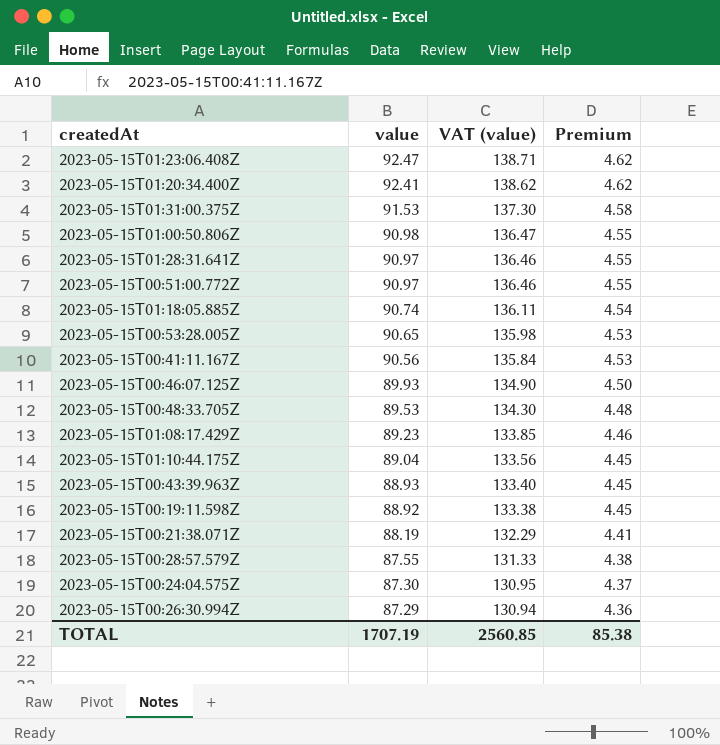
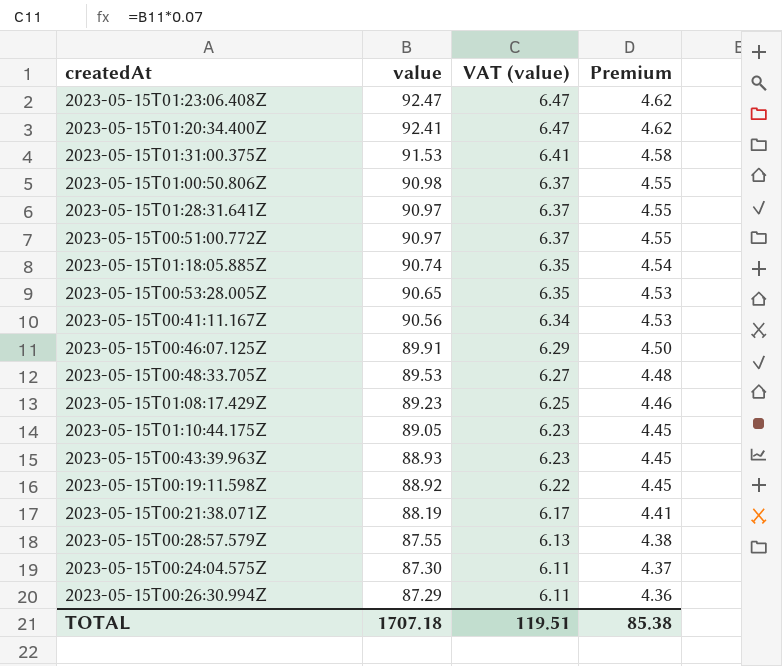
column VAT (value) | formula: [value] * 1.5 -> [value] * 0.07
2023-05-15T00:46:07.125Z | value: 89.93 -> 89.91
2023-05-15T01:10:44.175Z | value: 89.04 -> 89.05
TOTAL | value: 1707.19 -> 1707.18
TOTAL | VAT (value): 2560.85 -> 119.51

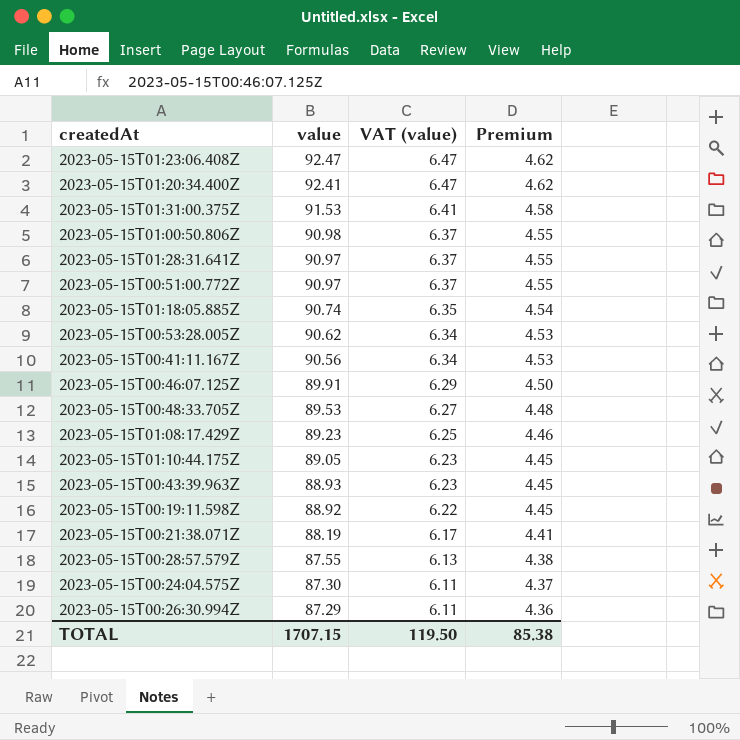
2023-05-15T00:53:28.005Z | value: 90.65 -> 90.62
2023-05-15T00:53:28.005Z | VAT (value): 6.35 -> 6.34
TOTAL | value: 1707.18 -> 1707.15
TOTAL | VAT (value): 119.51 -> 119.50

